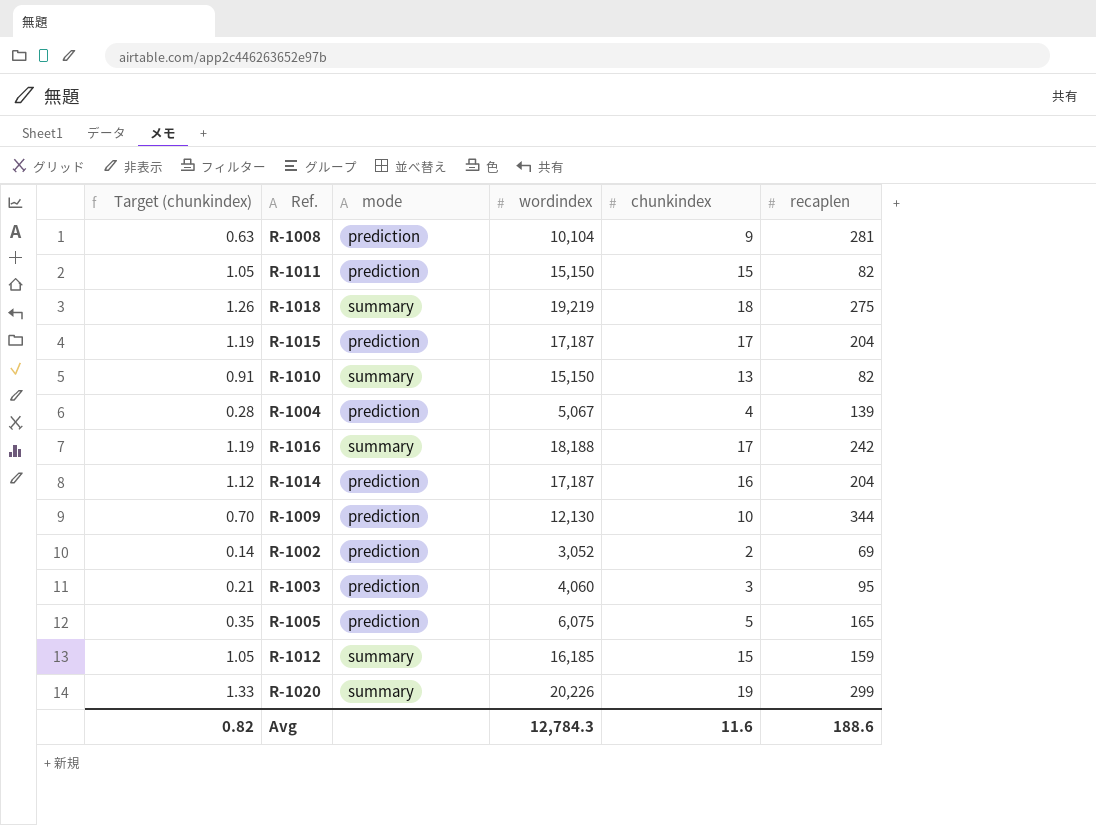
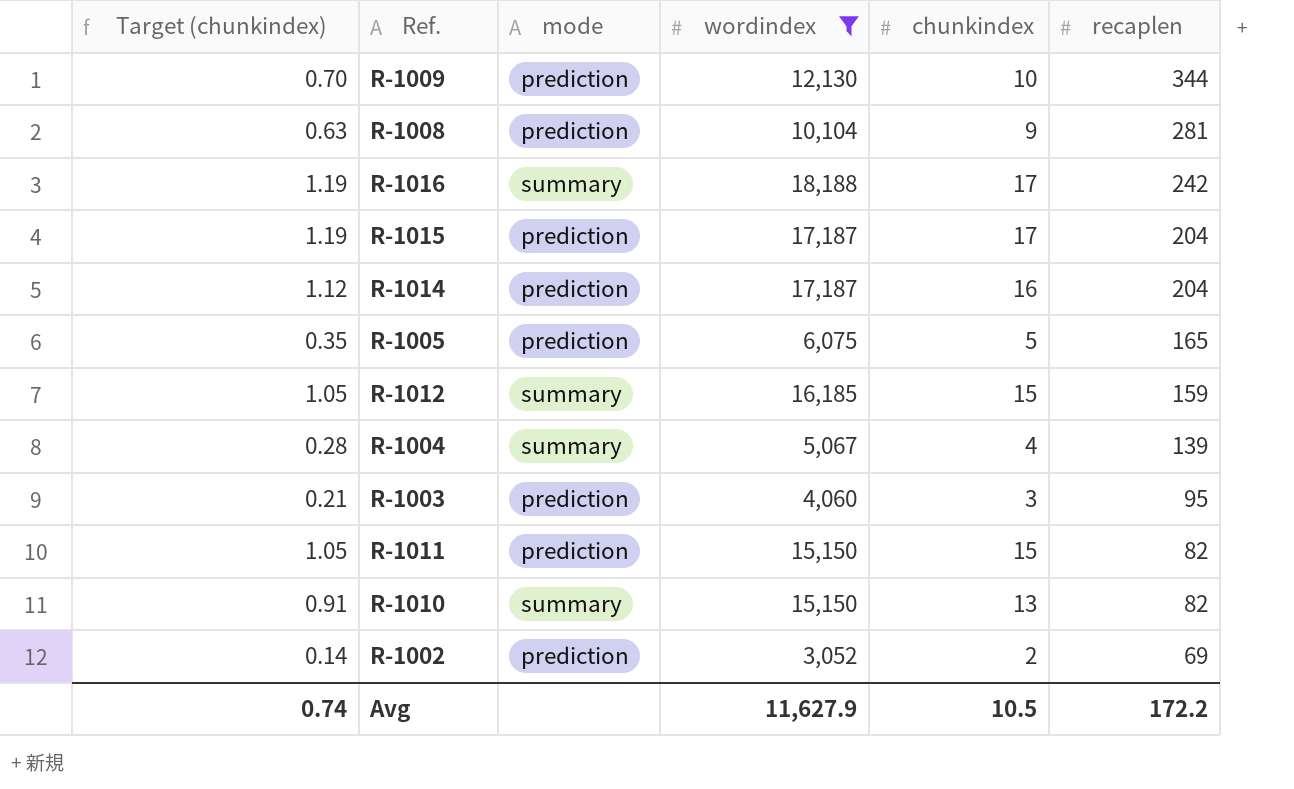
filter: none -> wordindex <= 18,188
row order: none -> recaplen descending
R-1004 | mode: prediction -> summary
Avg | Target (chunkindex): 0.82 -> 0.74
Avg | wordindex: 12,784.3 -> 11,627.9
Avg | chunkindex: 11.6 -> 10.5
Avg | recaplen: 188.6 -> 172.2

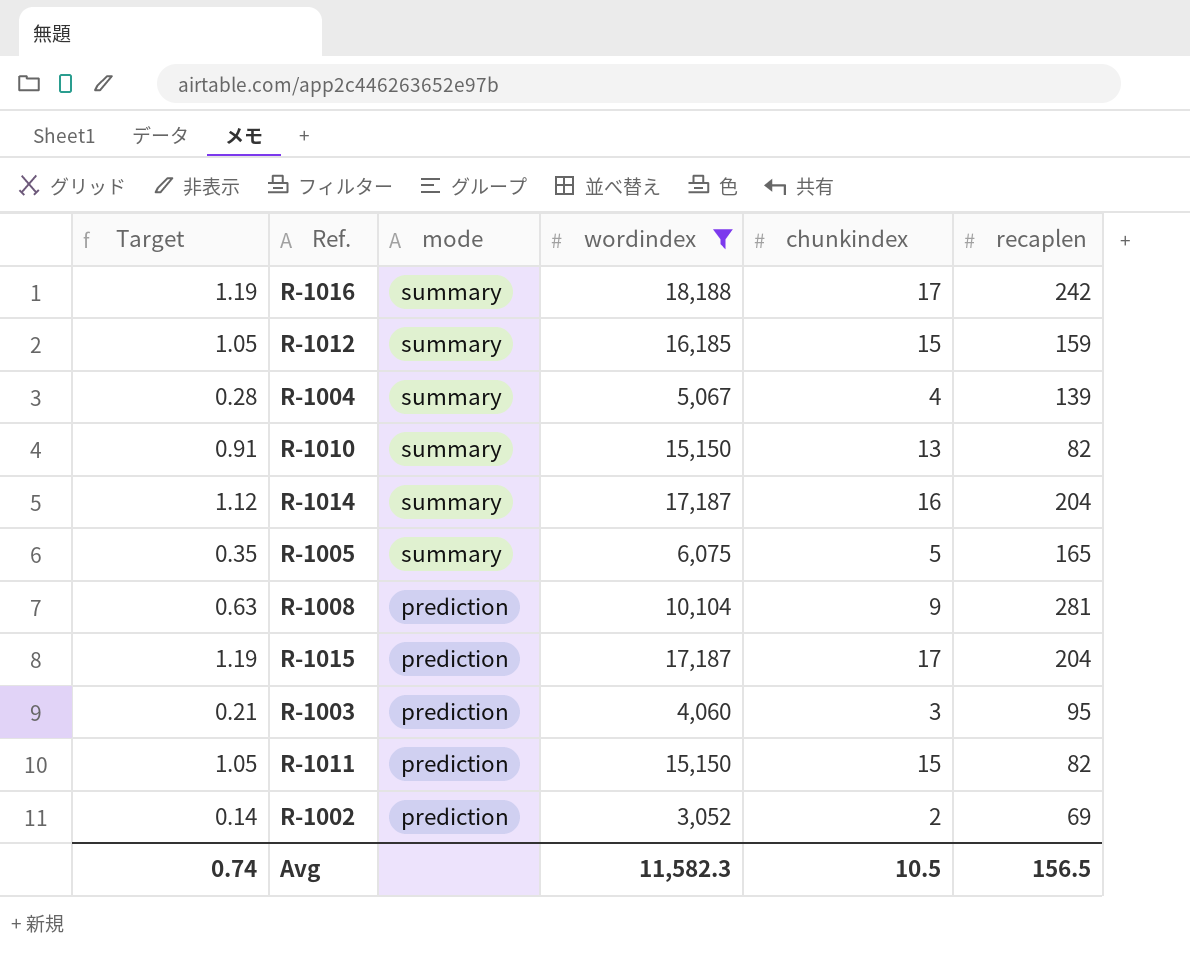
row order: recaplen descending -> mode descending
column name: Target (chunkindex) -> Target
row R-1009: 0.70 | prediction | 12,130 | 10 | 344 -> none
R-1014 | mode: prediction -> summary
R-1005 | mode: prediction -> summary
Avg | wordindex: 11,627.9 -> 11,582.3
Avg | recaplen: 172.2 -> 156.5

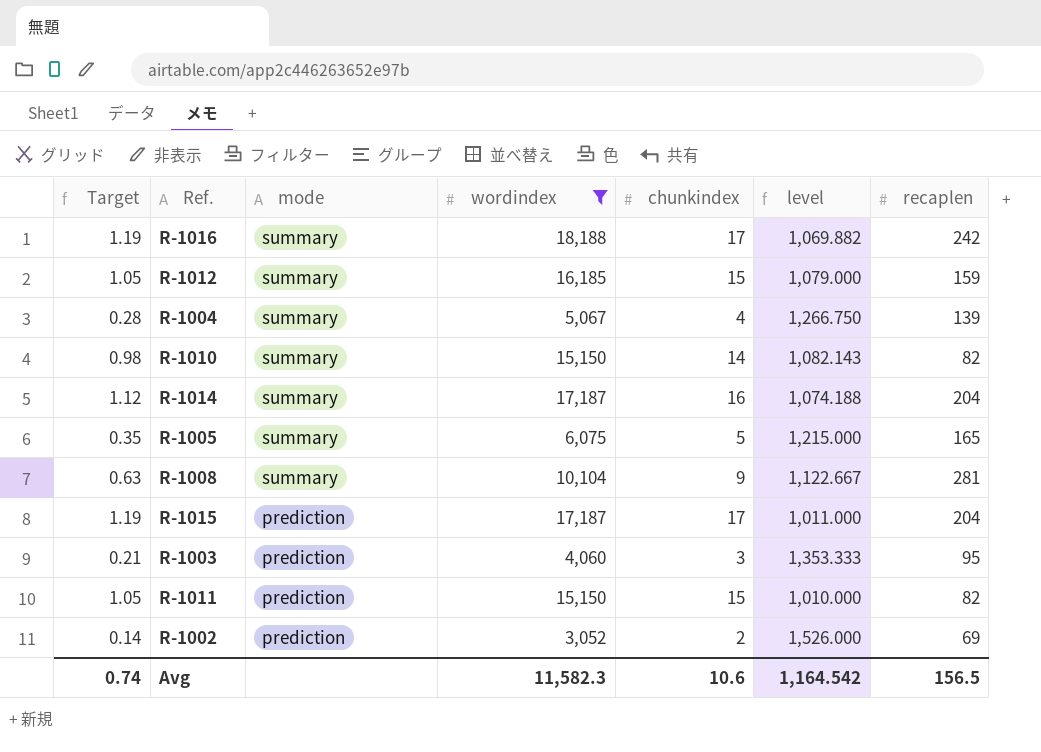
column level | formula: none -> [wordindex] / [chunkindex]
R-1010 | Target: 0.91 -> 0.98
R-1010 | chunkindex: 13 -> 14
R-1008 | mode: prediction -> summary
Avg | chunkindex: 10.5 -> 10.6

